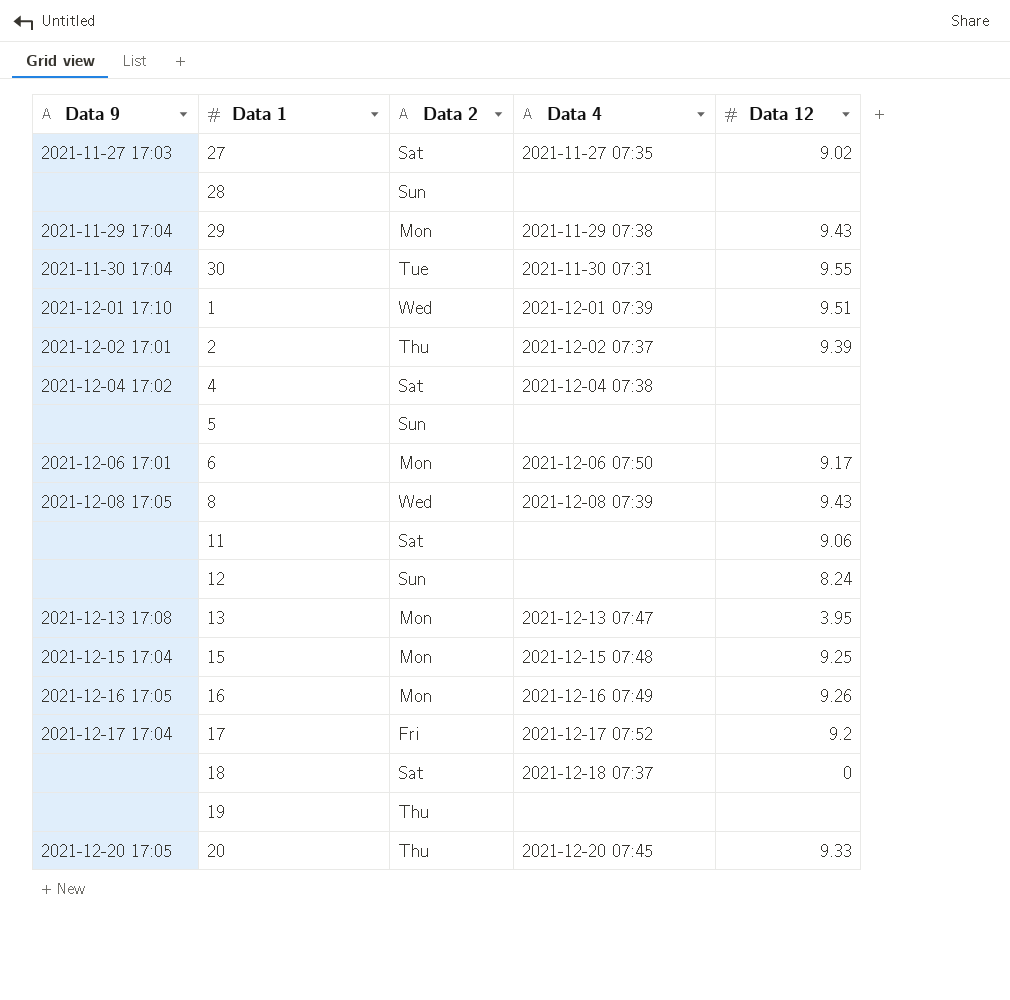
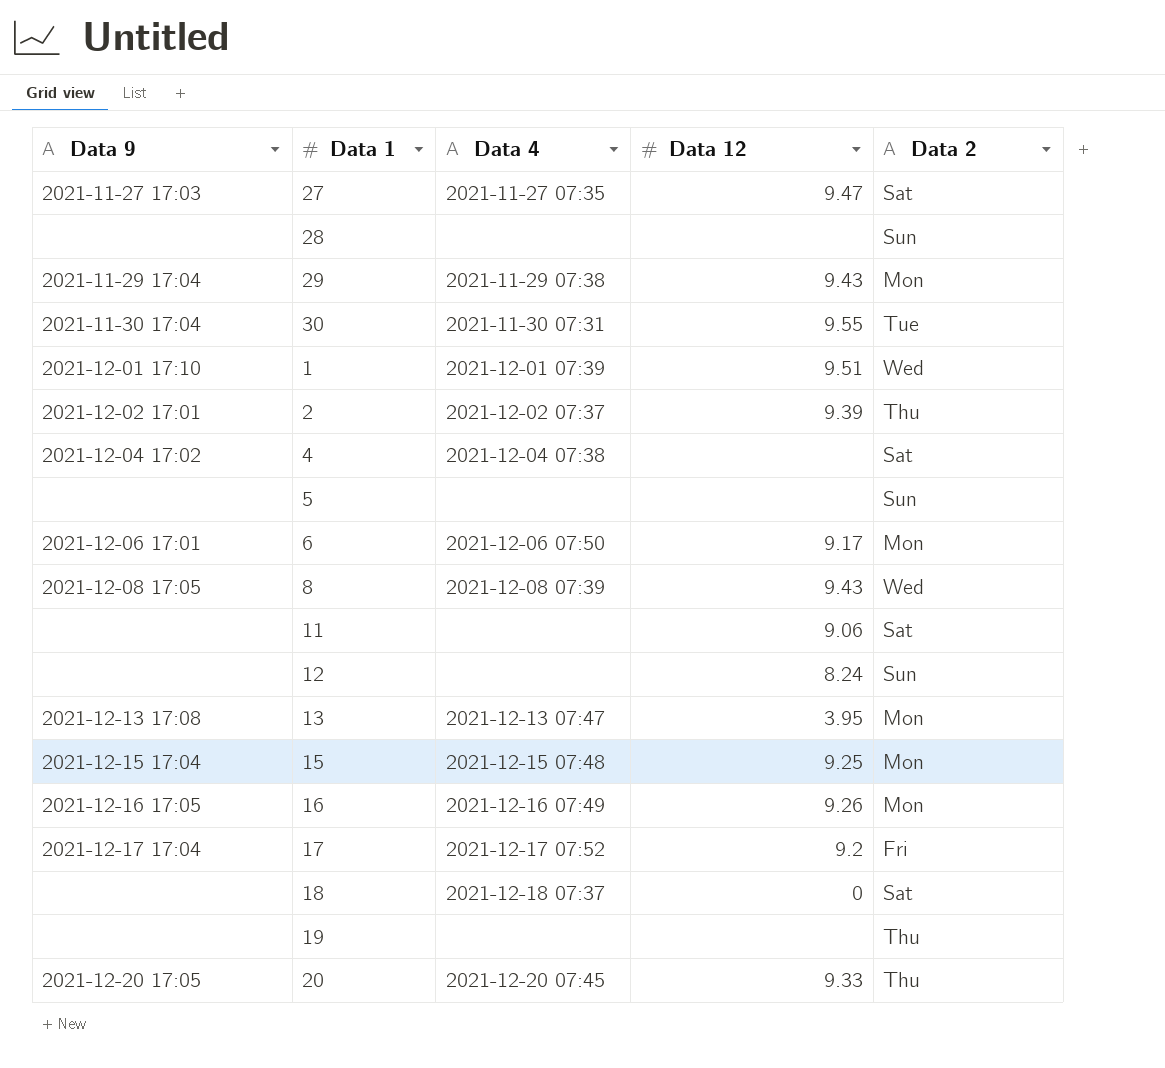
column Data 2 | position: 3 -> 5
27 | Data 12: 9.02 -> 9.47

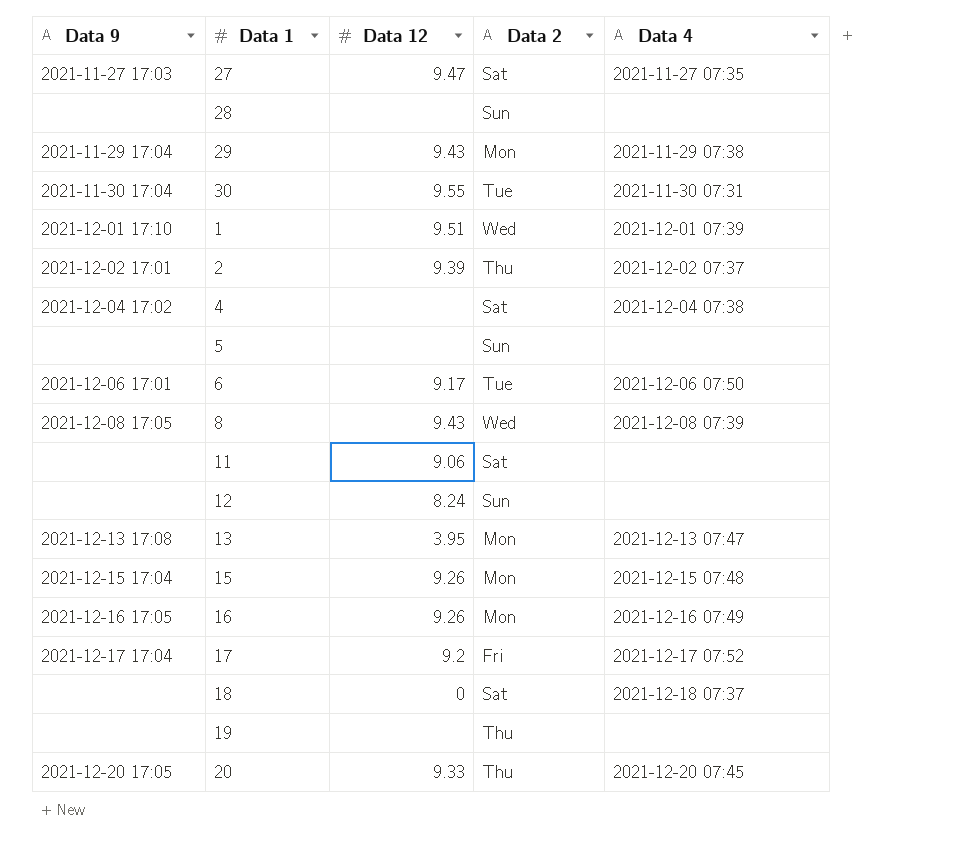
column Data 4 | position: 3 -> 5
6 | Data 2: Mon -> Tue
15 | Data 12: 9.25 -> 9.26

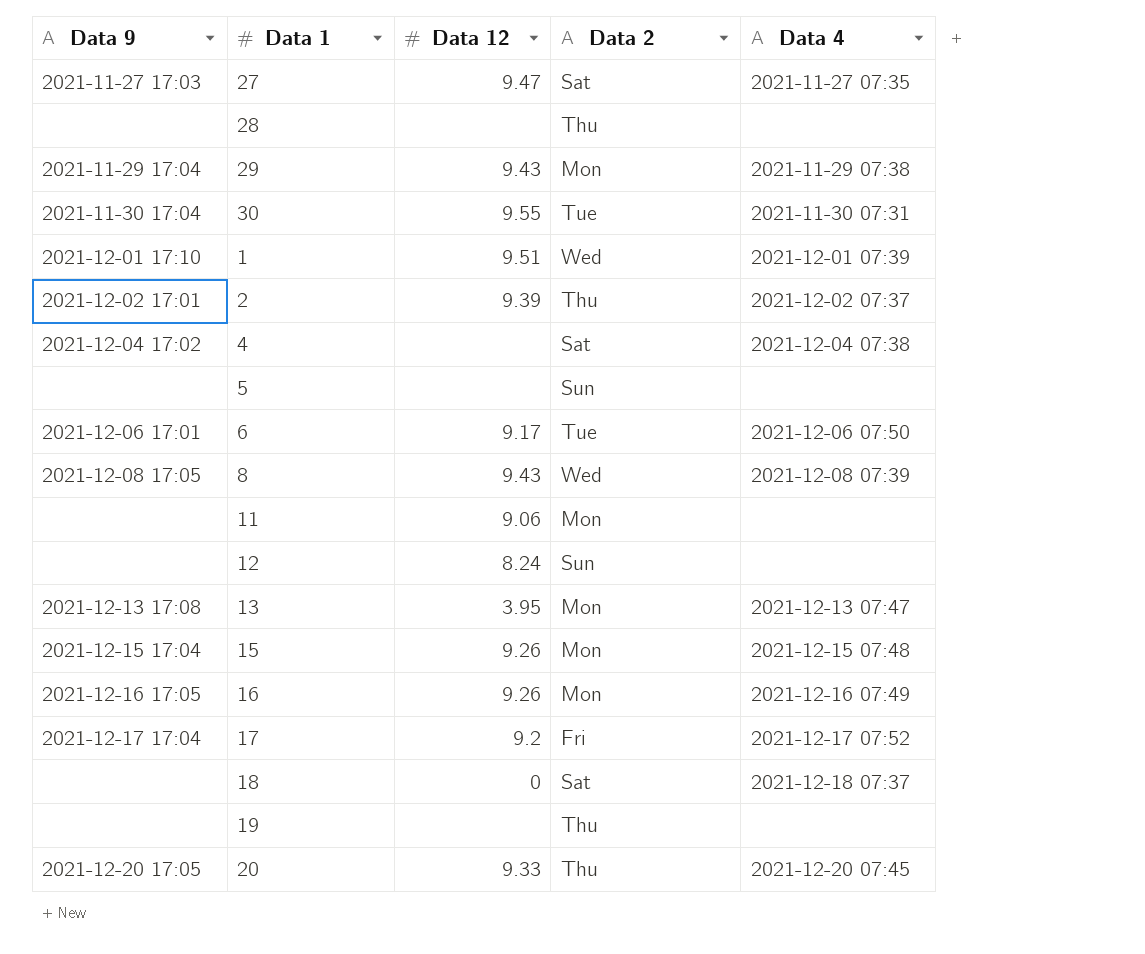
28 | Data 2: Sun -> Thu
11 | Data 2: Sat -> Mon

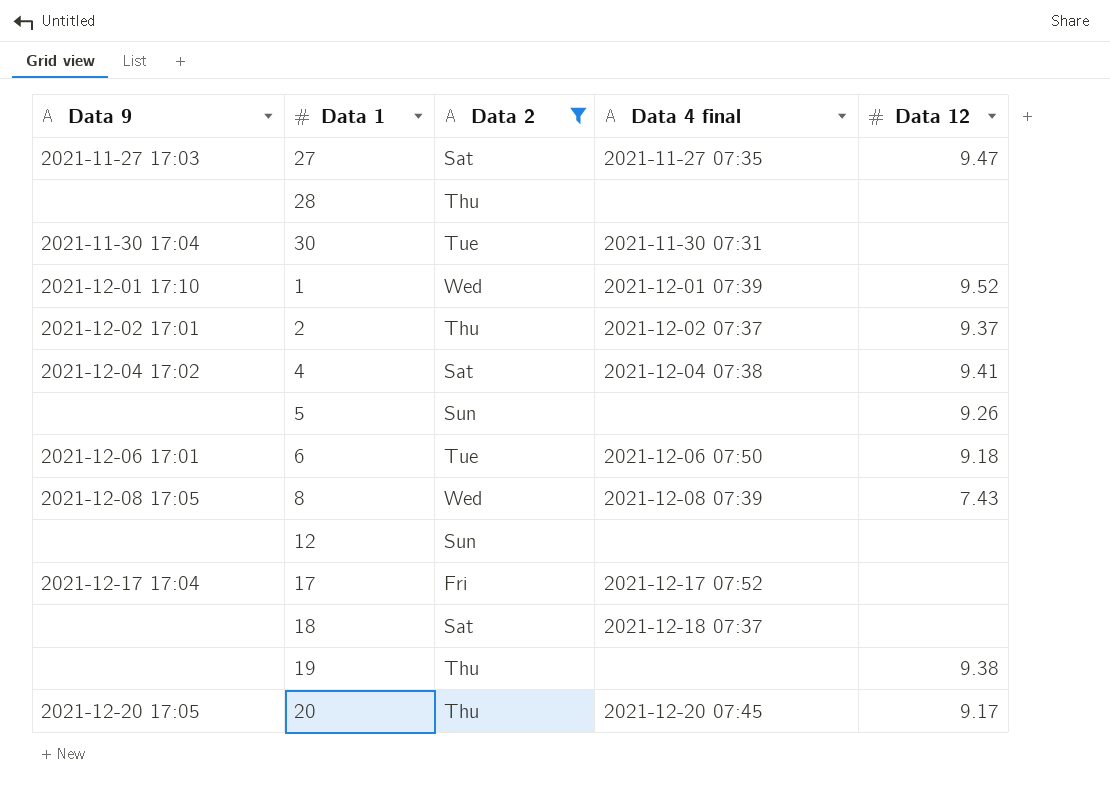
filter: none -> Data 2 != Mon
column name: Data 4 -> Data 4 final
column Data 12 | position: 3 -> 5
30 | Data 12: 9.55 -> none
1 | Data 12: 9.51 -> 9.52
2 | Data 12: 9.39 -> 9.37
4 | Data 12: none -> 9.41
5 | Data 12: none -> 9.26
6 | Data 12: 9.17 -> 9.18
8 | Data 12: 9.43 -> 7.43
12 | Data 12: 8.24 -> none
17 | Data 12: 9.2 -> none
18 | Data 12: 0 -> none
19 | Data 12: none -> 9.38
20 | Data 12: 9.33 -> 9.17

